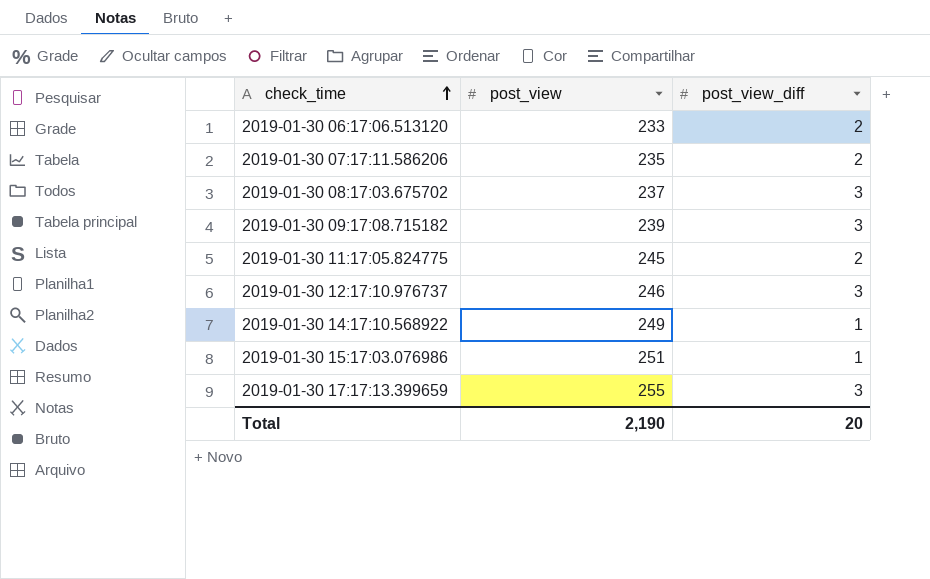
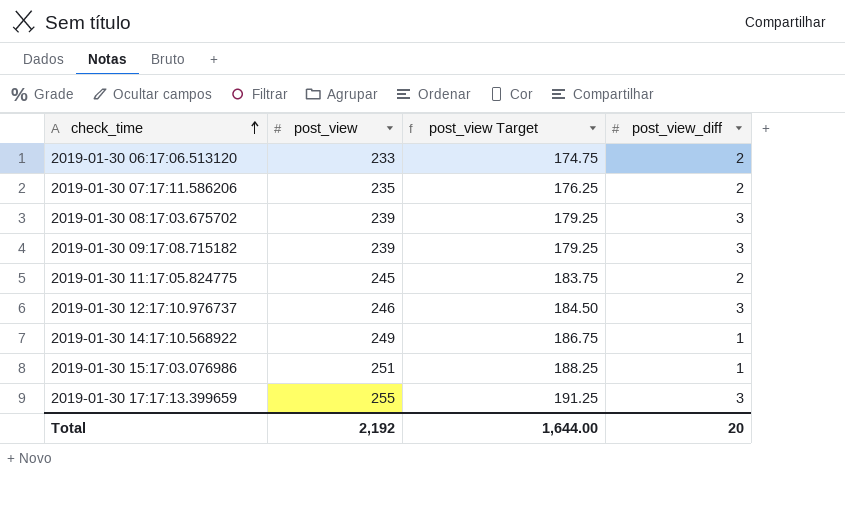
column post_view Target | formula: none -> [post_view] * 0.75
2019-01-30 08:17:03.675702 | post_view: 237 -> 239
Total | post_view: 2,190 -> 2,192

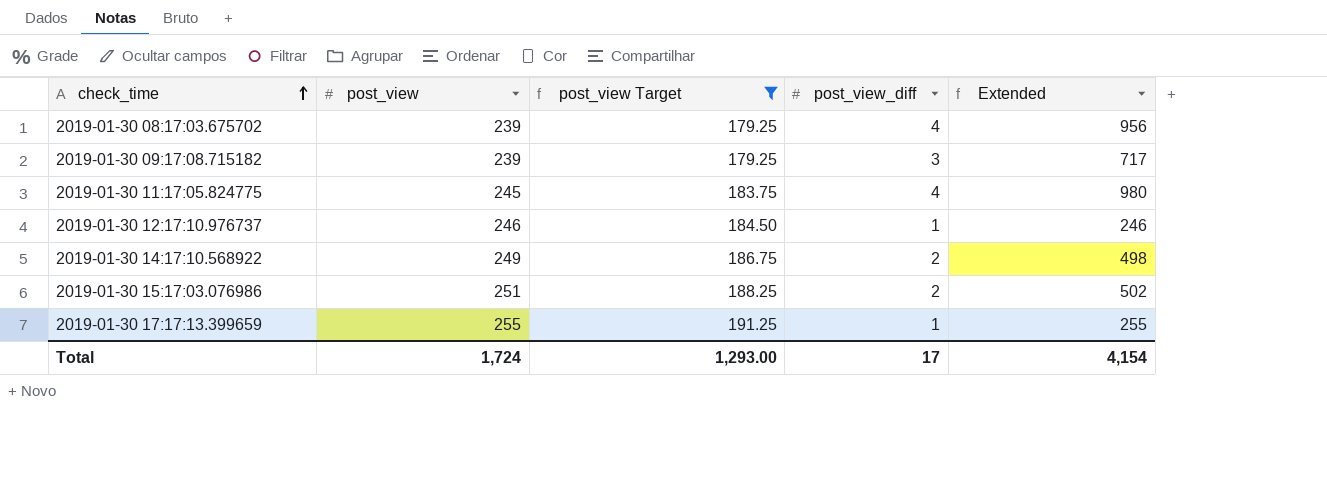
filter: none -> post_view Target >= 179.25
column Extended | formula: none -> [post_view] * [post_view_diff]
2019-01-30 08:17:03.675702 | post_view_diff: 3 -> 4
2019-01-30 11:17:05.824775 | post_view_diff: 2 -> 4
2019-01-30 12:17:10.976737 | post_view_diff: 3 -> 1
2019-01-30 14:17:10.568922 | post_view_diff: 1 -> 2
2019-01-30 15:17:03.076986 | post_view_diff: 1 -> 2
2019-01-30 17:17:13.399659 | post_view_diff: 3 -> 1
Total | post_view: 2,192 -> 1,724
Total | post_view Target: 1,644.00 -> 1,293.00
Total | post_view_diff: 20 -> 17

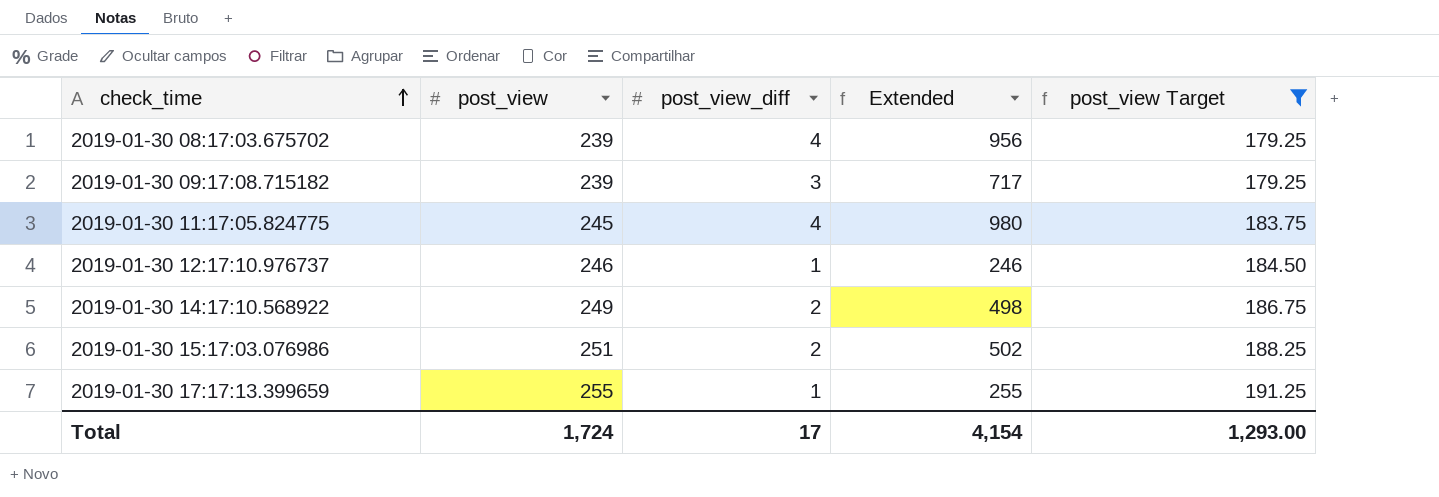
column post_view Target | position: 3 -> 5

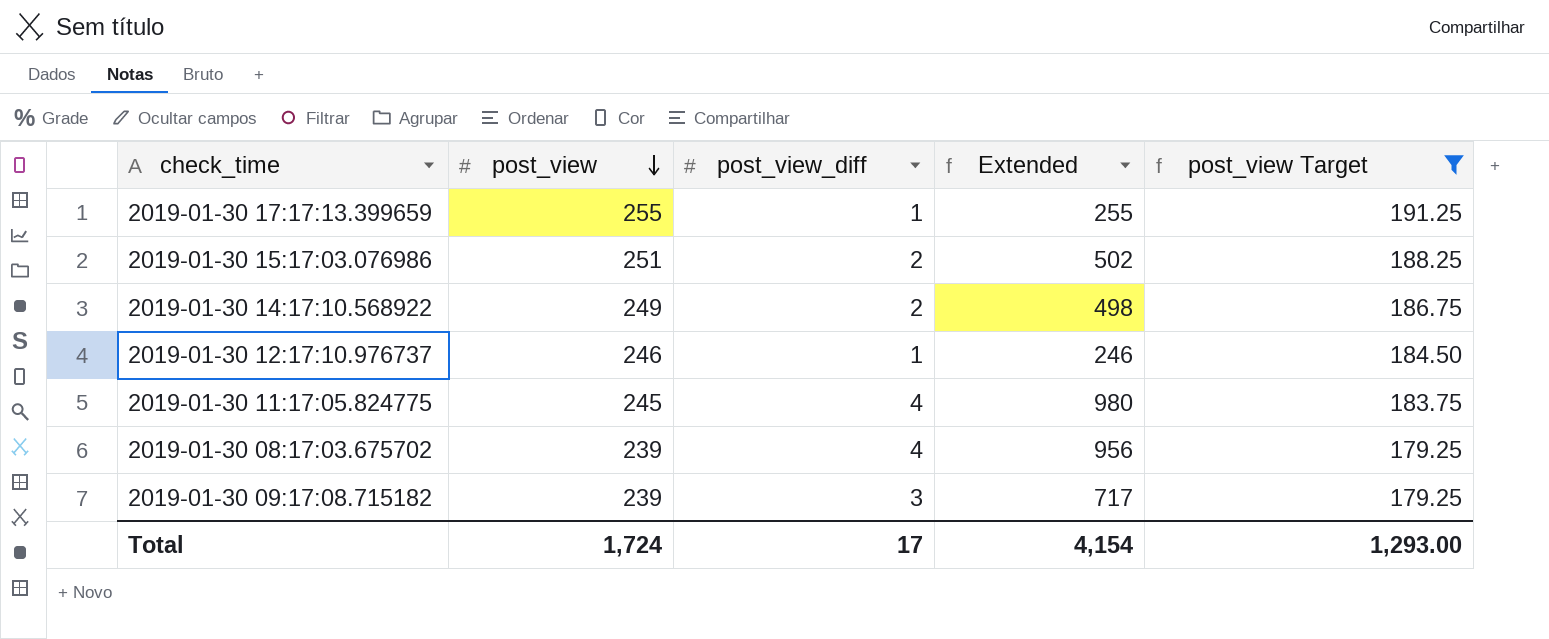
row order: check_time ascending -> post_view descending

